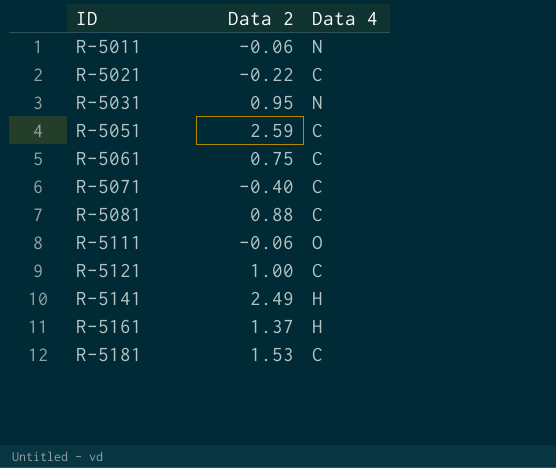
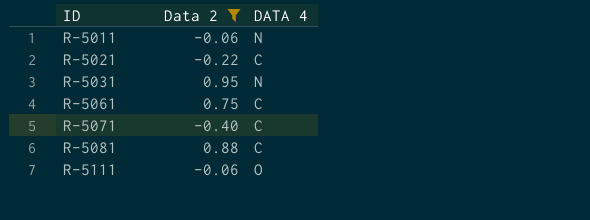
filter: none -> Data 2 <= 0.95
column name: Data 4 -> DATA 4

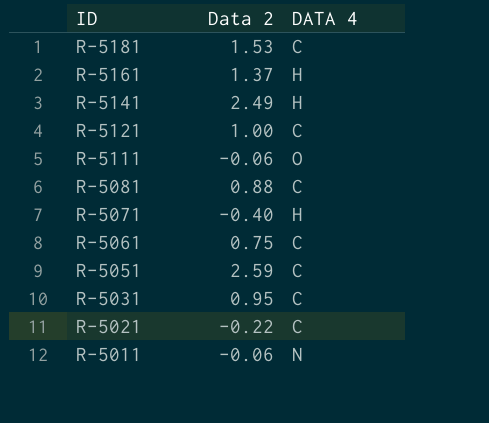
filter: Data 2 <= 0.95 -> none
row order: ID ascending -> ID descending
R-5071 | DATA 4: C -> H
R-5031 | DATA 4: N -> C

